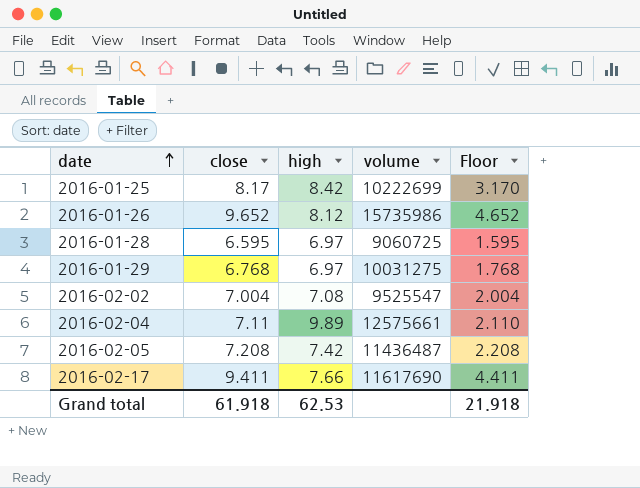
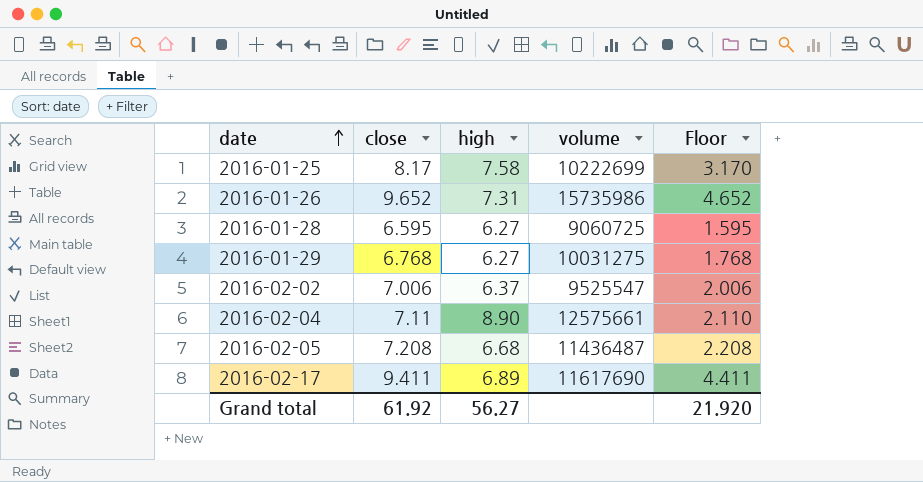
2016-01-25 | high: 8.42 -> 7.58
2016-01-26 | high: 8.12 -> 7.31
2016-01-28 | high: 6.97 -> 6.27
2016-01-29 | high: 6.97 -> 6.27
2016-02-02 | close: 7.004 -> 7.006
2016-02-02 | high: 7.08 -> 6.37
2016-02-02 | Floor: 2.004 -> 2.006
2016-02-04 | high: 9.89 -> 8.90
2016-02-05 | high: 7.42 -> 6.68
2016-02-17 | high: 7.66 -> 6.89
Grand total | close: 61.918 -> 61.92
Grand total | high: 62.53 -> 56.27
Grand total | Floor: 21.918 -> 21.920

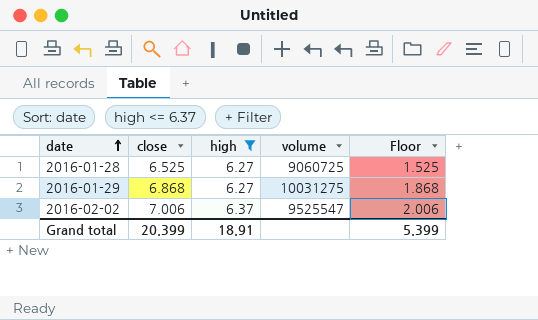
filter: none -> high <= 6.37
2016-01-28 | close: 6.595 -> 6.525
2016-01-28 | Floor: 1.595 -> 1.525
2016-01-29 | close: 6.768 -> 6.868
2016-01-29 | Floor: 1.768 -> 1.868
Grand total | close: 61.92 -> 20.399
Grand total | high: 56.27 -> 18.91
Grand total | Floor: 21.920 -> 5.399

